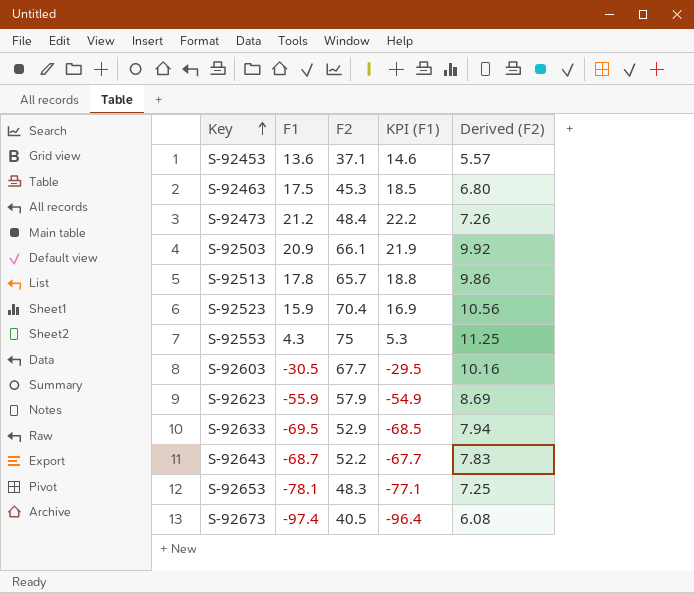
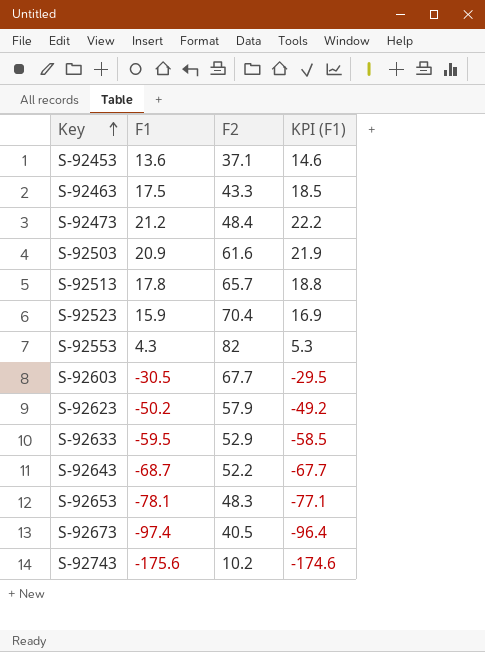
column Derived (F2) | formula: [F2] * 0.15 -> none
S-92463 | F2: 45.3 -> 43.3
S-92503 | F2: 66.1 -> 61.6
S-92553 | F2: 75 -> 82
S-92623 | F1: -55.9 -> -50.2
S-92623 | KPI (F1): -54.9 -> -49.2
S-92633 | F1: -69.5 -> -59.5
S-92633 | KPI (F1): -68.5 -> -58.5
row S-92743: none -> -175.6 | 10.2 | -174.6

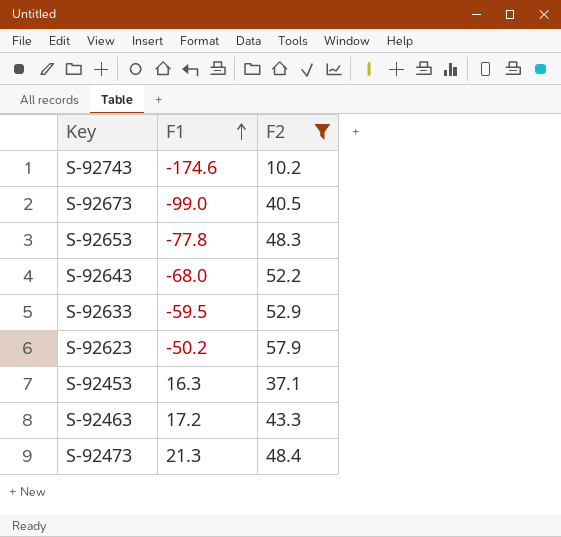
filter: none -> F2 <= 57.9
row order: Key ascending -> F1 ascending
column KPI (F1) | formula: [F1] + 1 -> none
S-92743 | F1: -175.6 -> -174.6
S-92673 | F1: -97.4 -> -99.0
S-92653 | F1: -78.1 -> -77.8
S-92643 | F1: -68.7 -> -68.0
S-92453 | F1: 13.6 -> 16.3
S-92463 | F1: 17.5 -> 17.2
S-92473 | F1: 21.2 -> 21.3

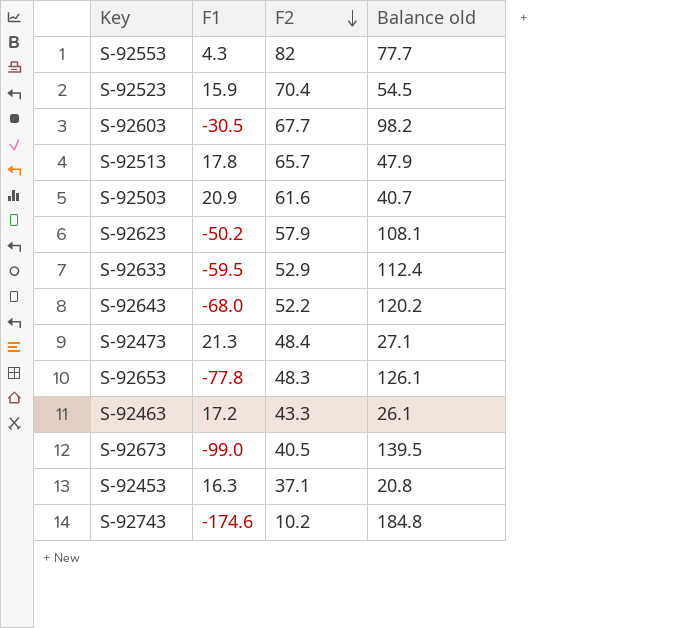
filter: F2 <= 57.9 -> none
row order: F1 ascending -> F2 descending
column Balance old | formula: none -> [F2] - [F1]

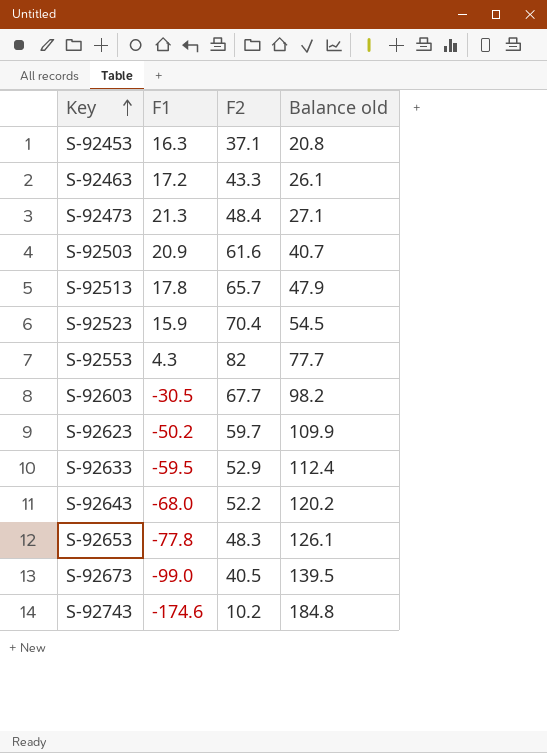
row order: F2 descending -> Key ascending
S-92623 | F2: 57.9 -> 59.7
S-92623 | Balance old: 108.1 -> 109.9

